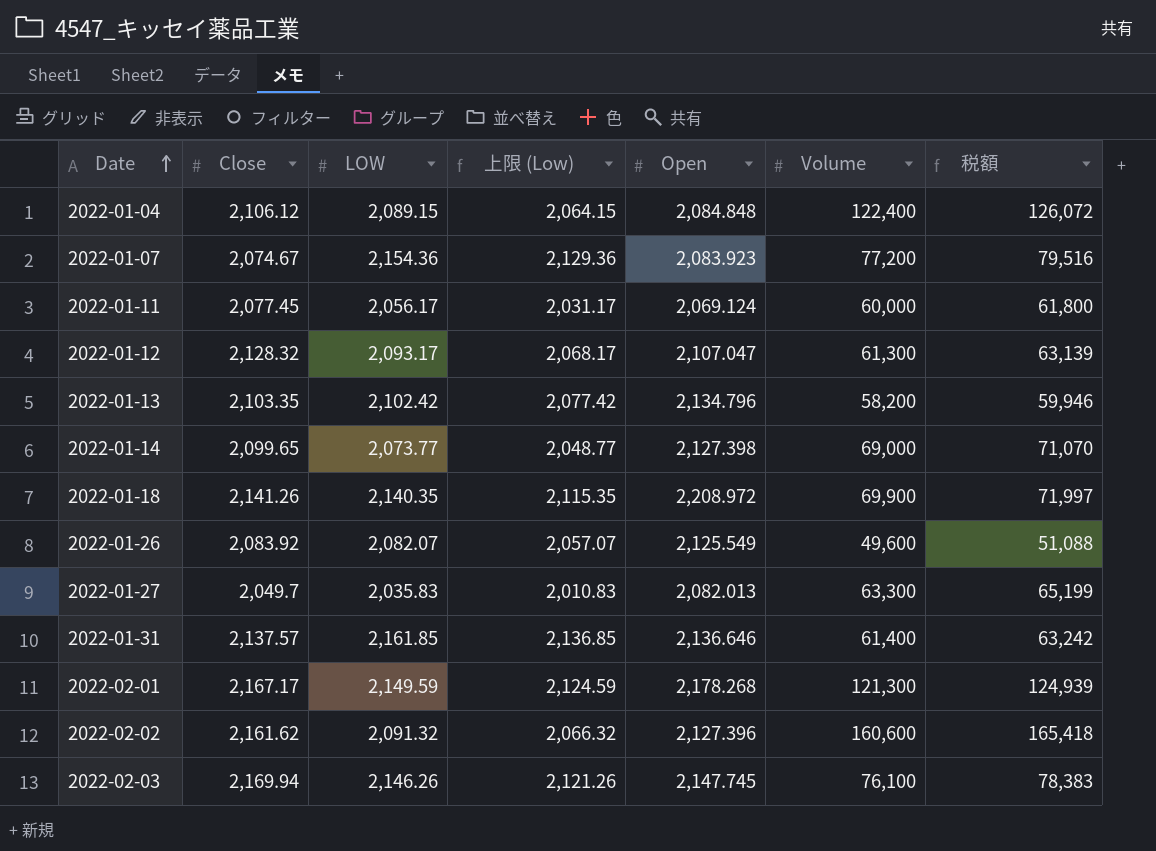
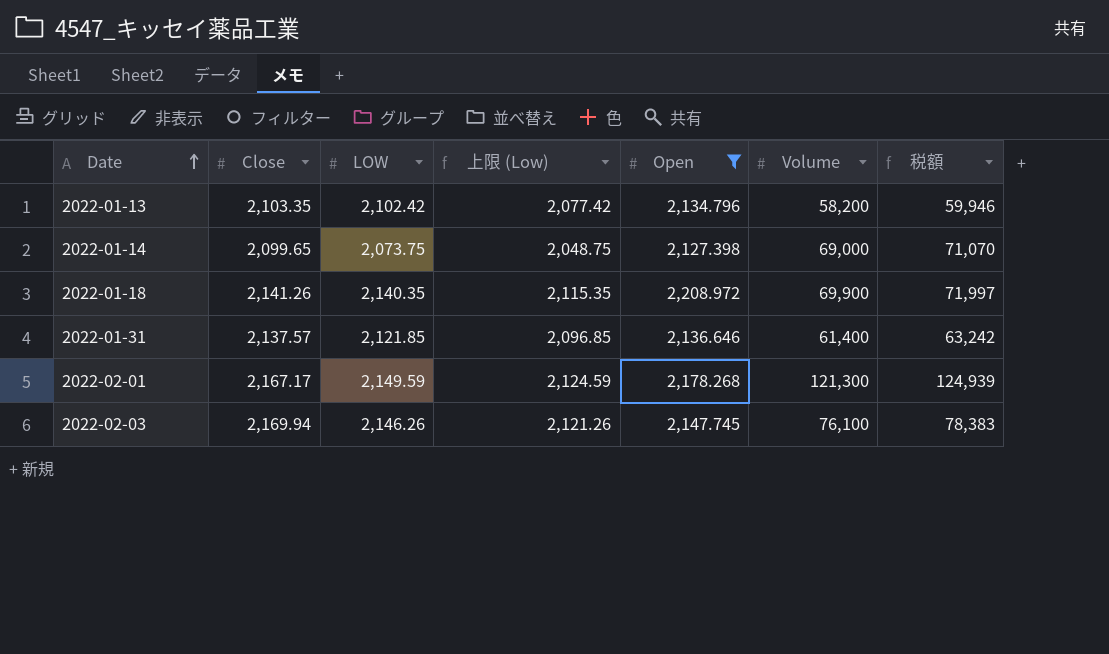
filter: none -> Open >= 2,127.398
2022-01-14 | LOW: 2,073.77 -> 2,073.75
2022-01-14 | 上限 (Low): 2,048.77 -> 2,048.75
2022-01-31 | LOW: 2,161.85 -> 2,121.85
2022-01-31 | 上限 (Low): 2,136.85 -> 2,096.85

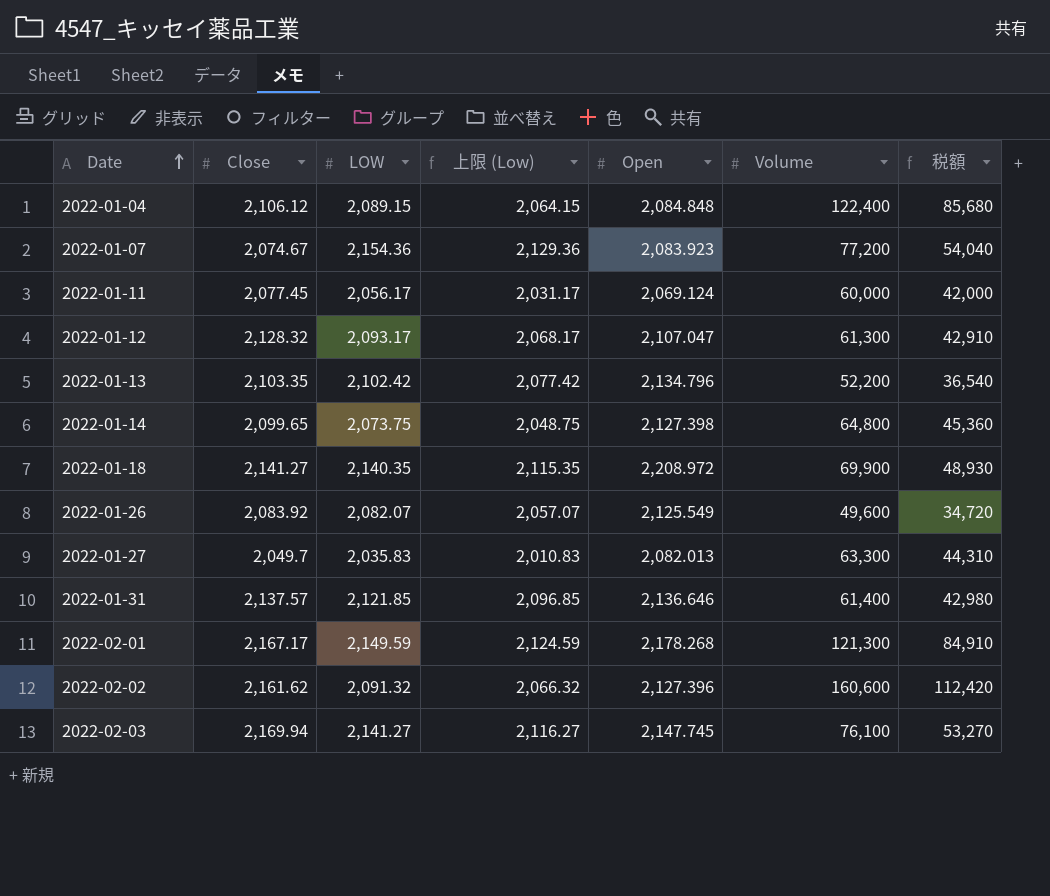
filter: Open >= 2,127.398 -> none
column 税額 | formula: [Volume] * 1.03 -> [Volume] * 0.7
2022-01-13 | Volume: 58,200 -> 52,200
2022-01-14 | Volume: 69,000 -> 64,800
2022-01-18 | Close: 2,141.26 -> 2,141.27
2022-02-03 | LOW: 2,146.26 -> 2,141.27
2022-02-03 | 上限 (Low): 2,121.26 -> 2,116.27

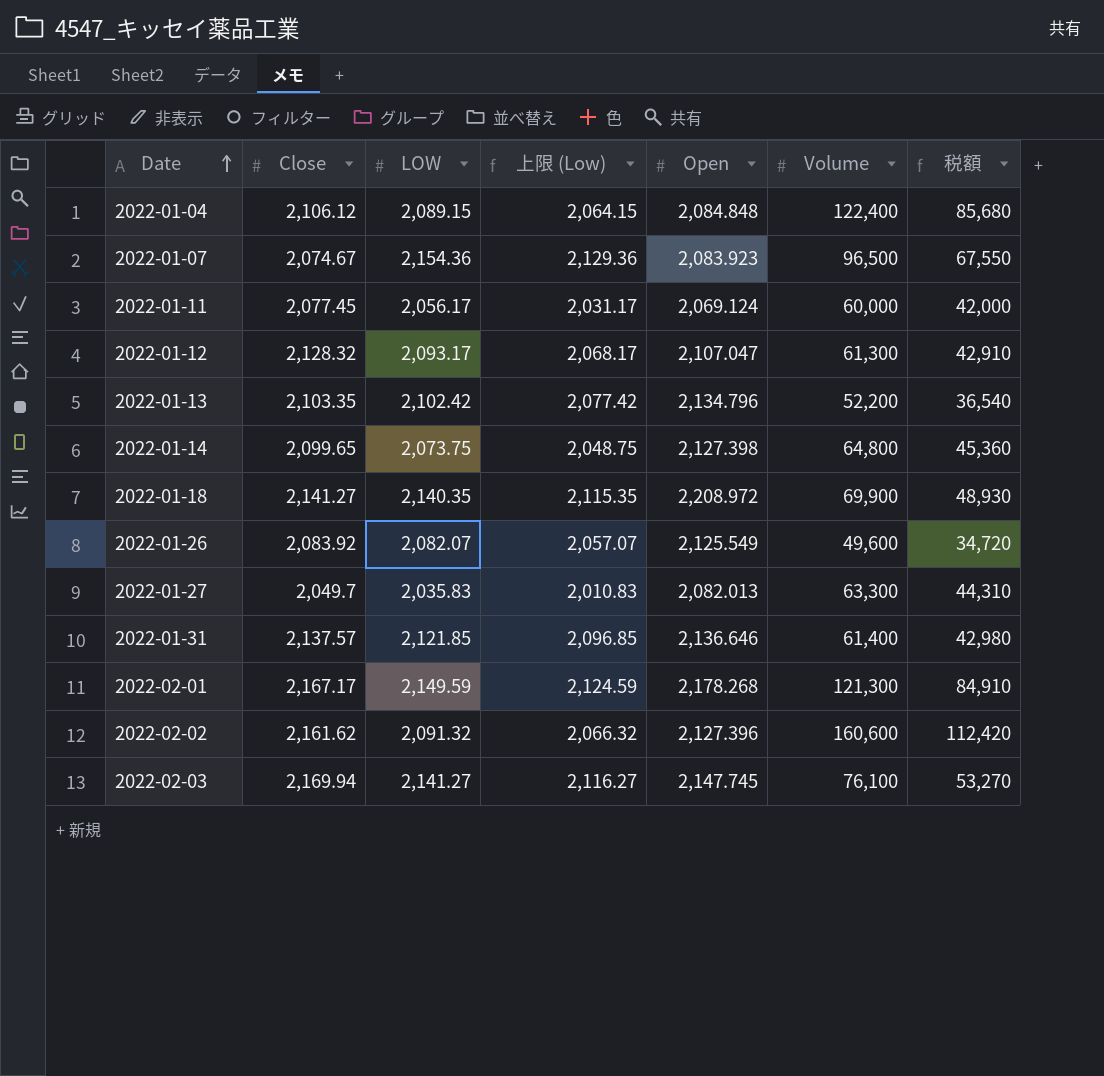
2022-01-07 | Volume: 77,200 -> 96,500
2022-01-07 | 税額: 54,040 -> 67,550

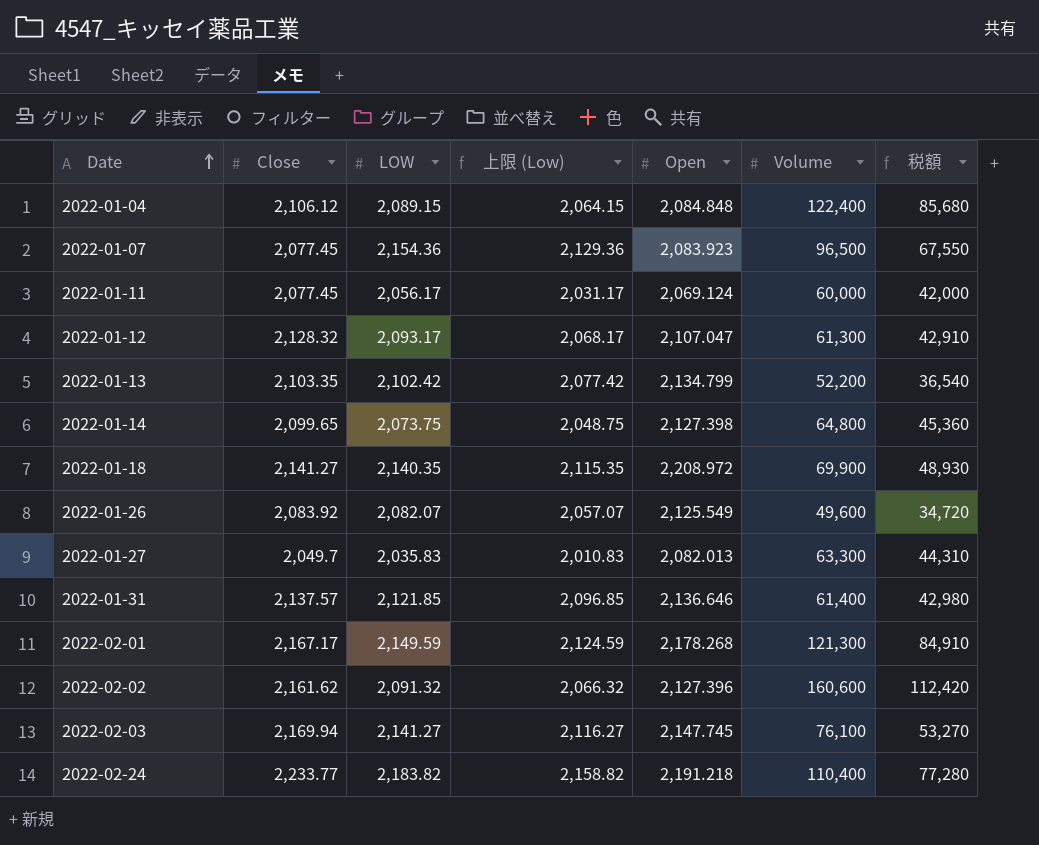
2022-01-07 | Close: 2,074.67 -> 2,077.45
2022-01-13 | Open: 2,134.796 -> 2,134.799
row 2022-02-24: none -> 2,233.77 | 2,183.82 | 2,158.82 | 2,191.218 | 110,400 | 77,280

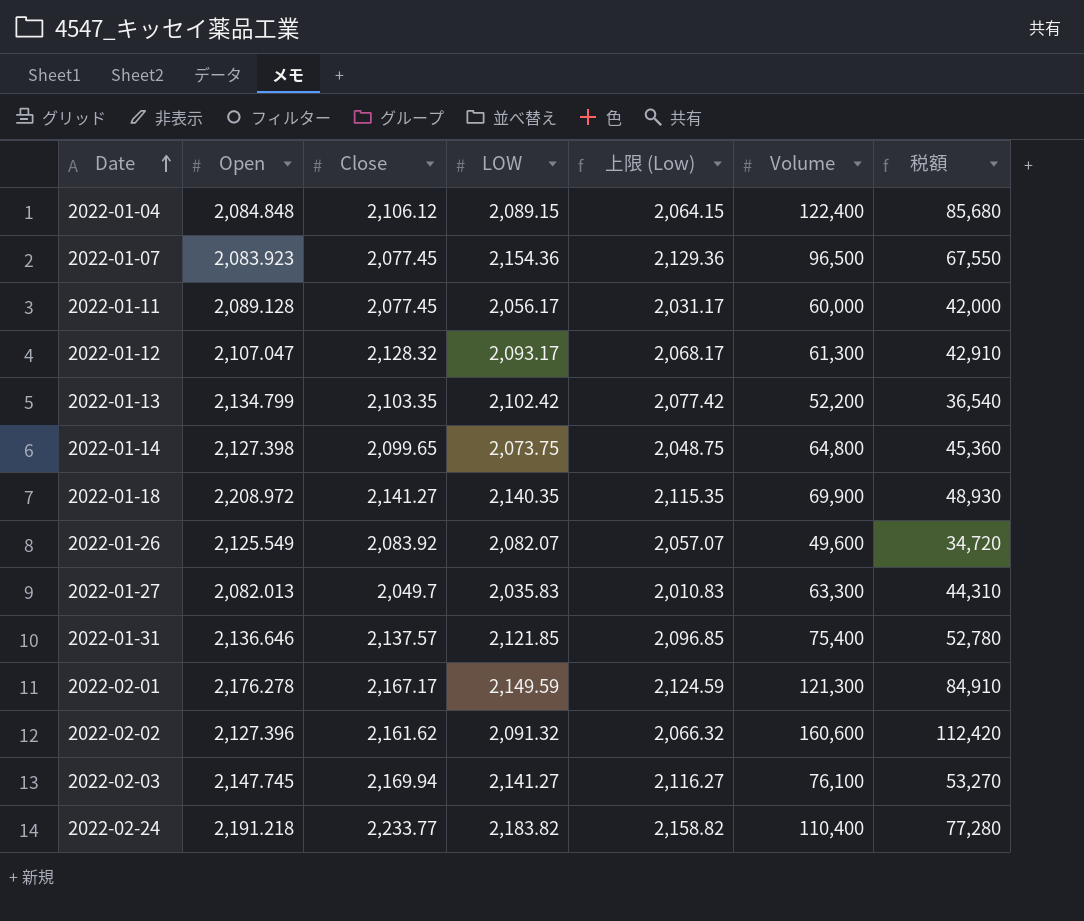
column Open | position: 5 -> 2
2022-01-11 | Open: 2,069.124 -> 2,089.128
2022-01-31 | Volume: 61,400 -> 75,400
2022-01-31 | 税額: 42,980 -> 52,780
2022-02-01 | Open: 2,178.268 -> 2,176.278

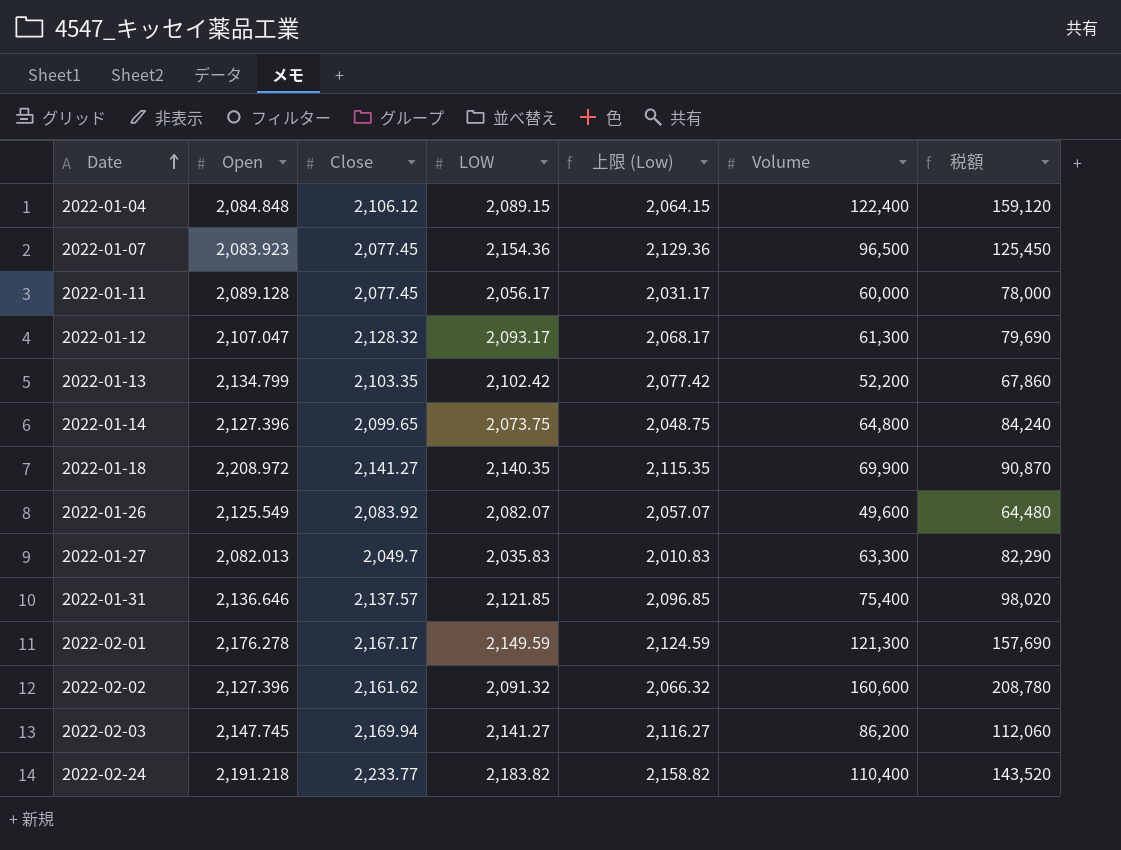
column 税額 | formula: [Volume] * 0.7 -> [Volume] * 1.3
2022-01-14 | Open: 2,127.398 -> 2,127.396
2022-02-03 | Volume: 76,100 -> 86,200

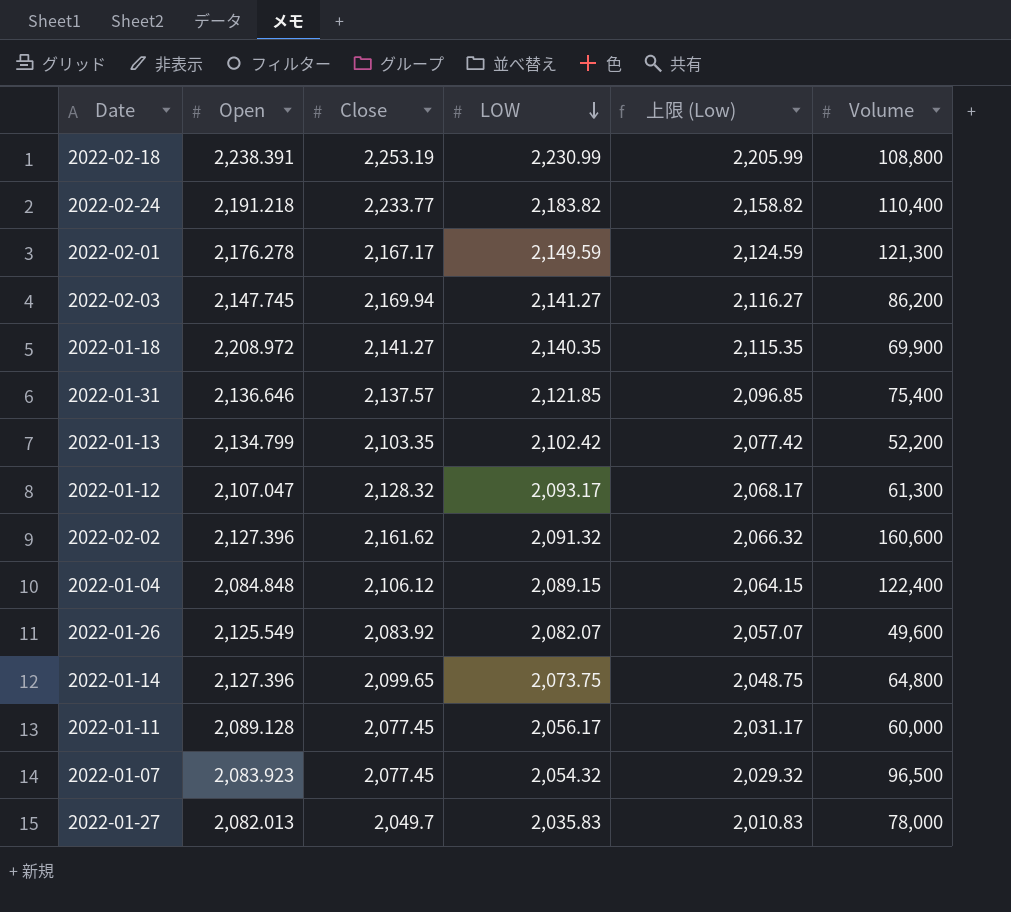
row order: Date ascending -> LOW descending
column 税額 | formula: [Volume] * 1.3 -> none
row 2022-02-18: none -> 2,238.391 | 2,253.19 | 2,230.99 | 2,205.99 | 108,800
2022-01-07 | LOW: 2,154.36 -> 2,054.32
2022-01-07 | 上限 (Low): 2,129.36 -> 2,029.32
2022-01-27 | Volume: 63,300 -> 78,000

